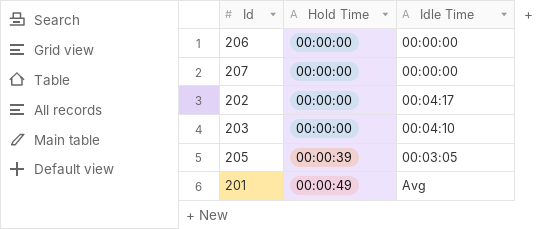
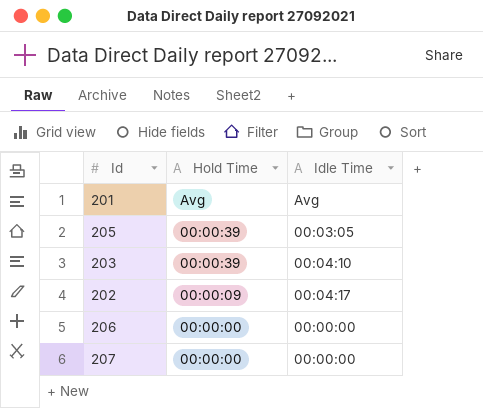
row order: Hold Time ascending -> Hold Time descending
201 | Hold Time: 00:00:49 -> Avg
203 | Hold Time: 00:00:00 -> 00:00:39
202 | Hold Time: 00:00:00 -> 00:00:09

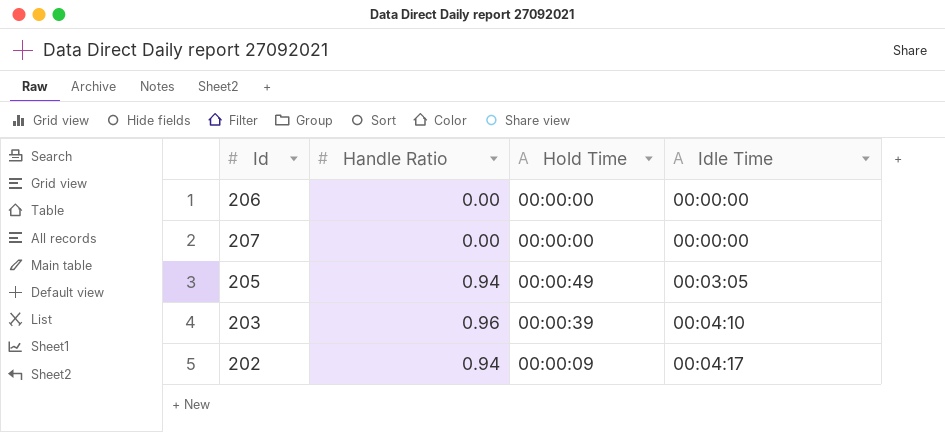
row order: Hold Time descending -> Idle Time ascending
column Handle Ratio | position: none -> 2
row 201: Avg | Avg -> none
205 | Hold Time: 00:00:39 -> 00:00:49

